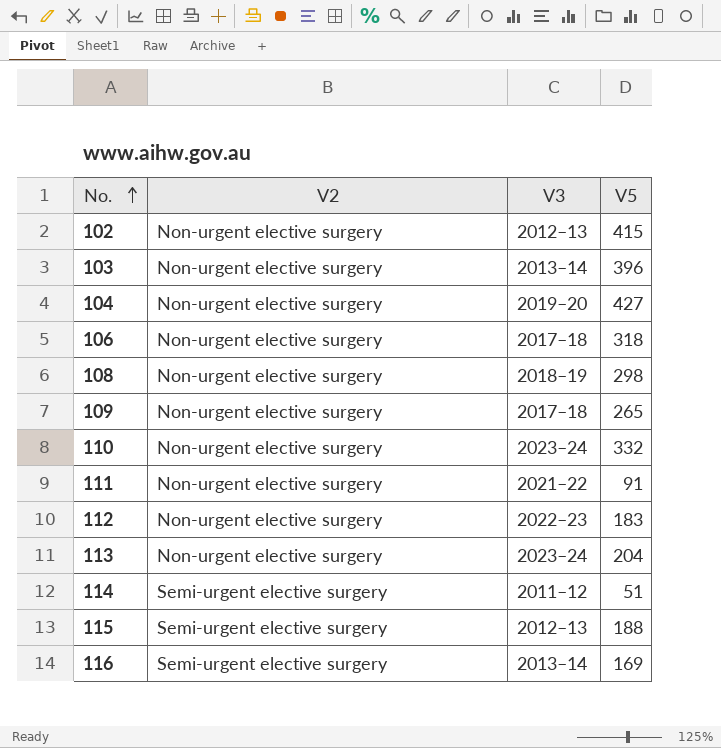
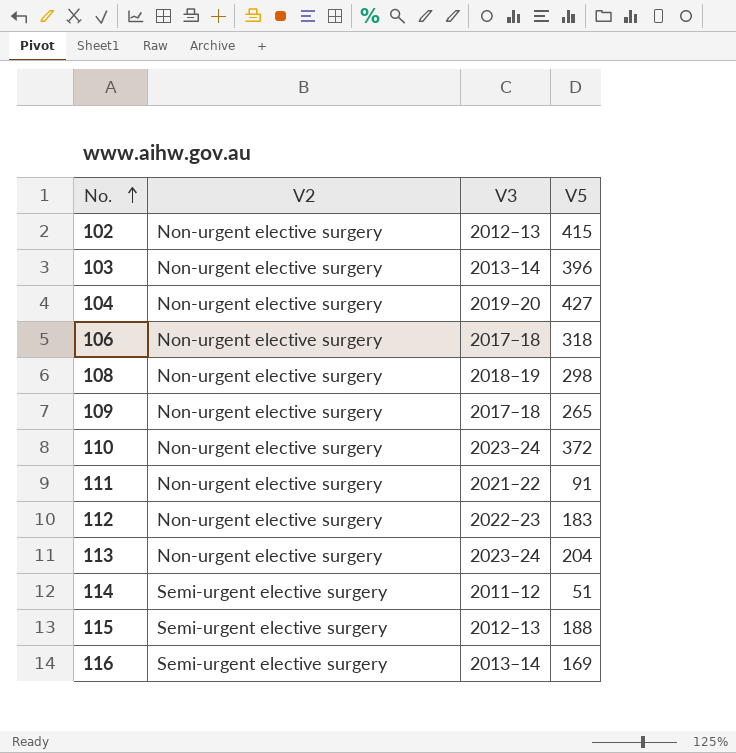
110 | V5: 332 -> 372

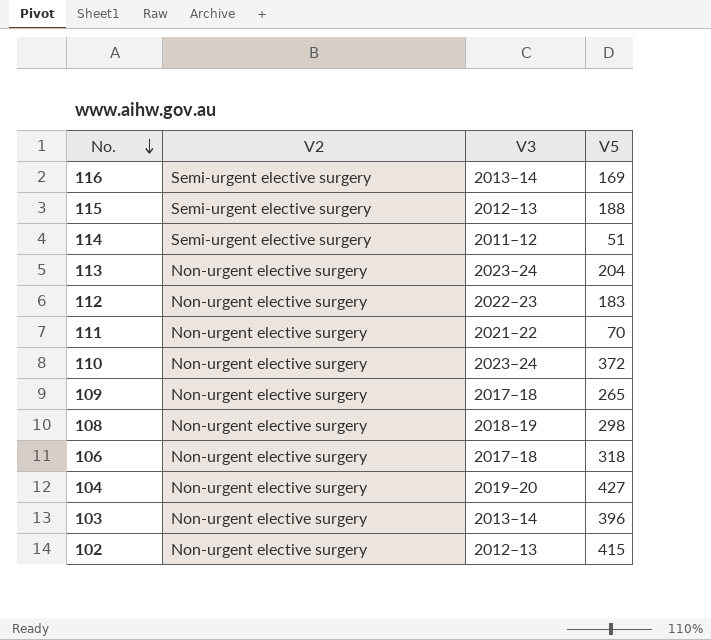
row order: No. ascending -> No. descending
111 | V5: 91 -> 70

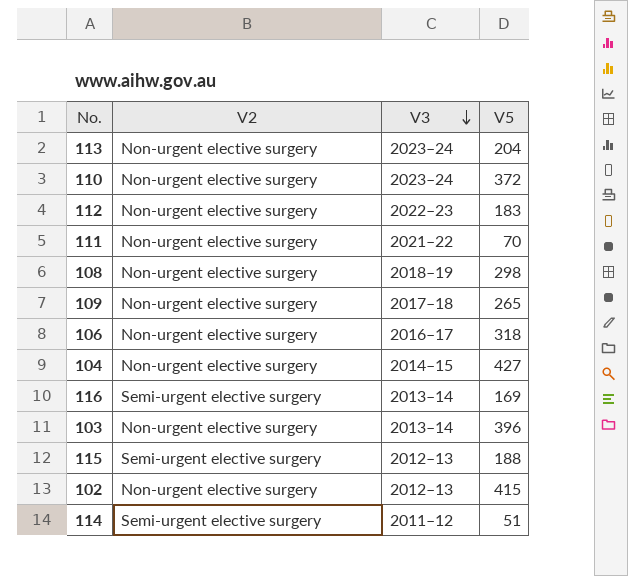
row order: No. descending -> V3 descending
106 | V3: 2017–18 -> 2016–17
104 | V3: 2019–20 -> 2014–15

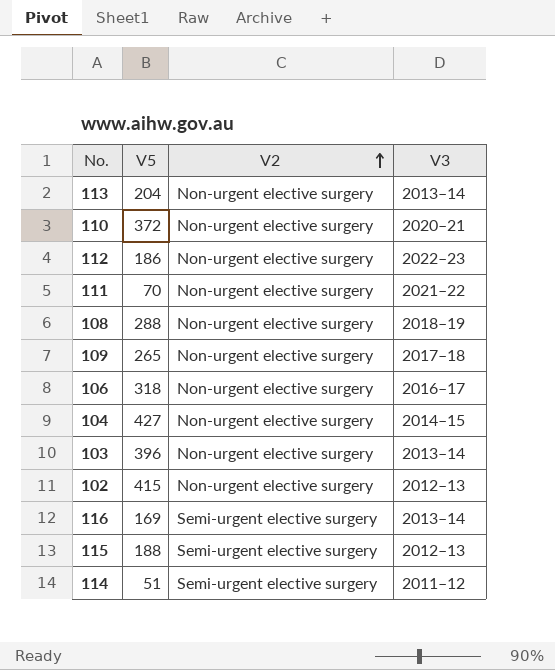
row order: V3 descending -> V2 ascending
column V5 | position: 4 -> 2
113 | V3: 2023–24 -> 2013–14
110 | V3: 2023–24 -> 2020–21
112 | V5: 183 -> 186
108 | V5: 298 -> 288

